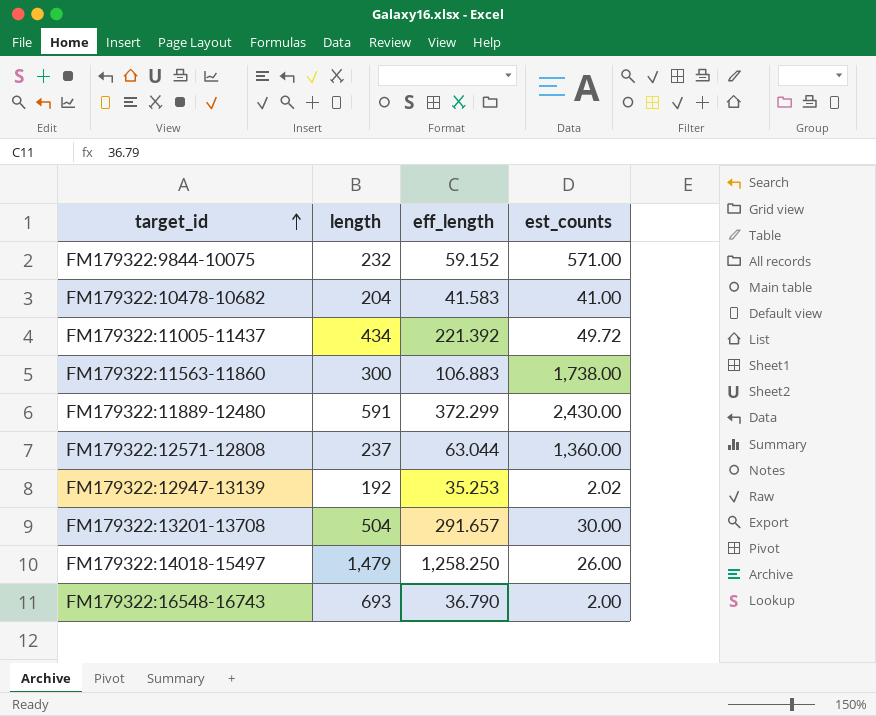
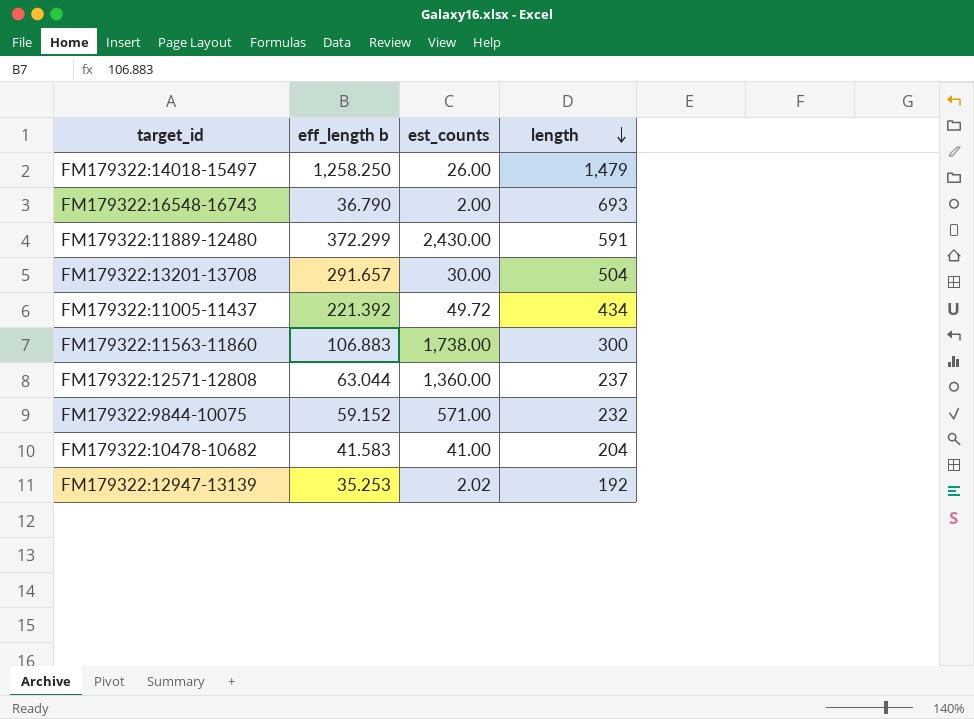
row order: target_id ascending -> length descending
column name: eff_length -> eff_length b
column length | position: 2 -> 4

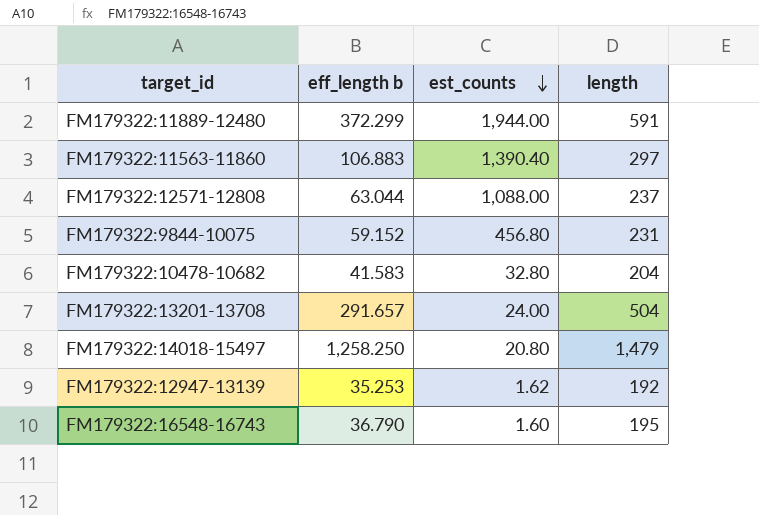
row order: length descending -> est_counts descending
row FM179322:11005-11437: 221.392 | 49.72 | 434 -> none
FM179322:11889-12480 | est_counts: 2,430.00 -> 1,944.00
FM179322:11563-11860 | est_counts: 1,738.00 -> 1,390.40
FM179322:11563-11860 | length: 300 -> 297
FM179322:12571-12808 | est_counts: 1,360.00 -> 1,088.00
FM179322:9844-10075 | est_counts: 571.00 -> 456.80
FM179322:9844-10075 | length: 232 -> 231
FM179322:10478-10682 | est_counts: 41.00 -> 32.80
FM179322:13201-13708 | est_counts: 30.00 -> 24.00
FM179322:14018-15497 | est_counts: 26.00 -> 20.80
FM179322:12947-13139 | est_counts: 2.02 -> 1.62
FM179322:16548-16743 | est_counts: 2.00 -> 1.60
FM179322:16548-16743 | length: 693 -> 195

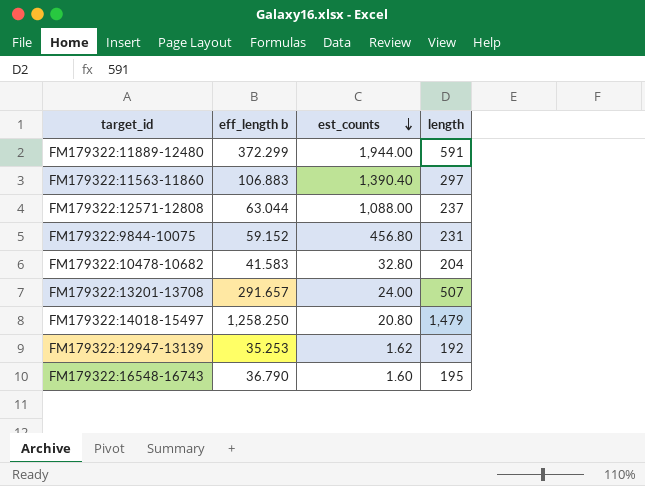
FM179322:13201-13708 | length: 504 -> 507

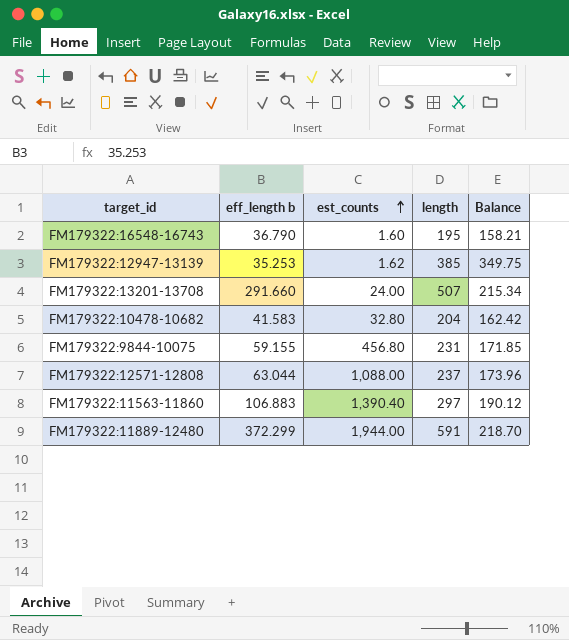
row order: est_counts descending -> est_counts ascending
column Balance | formula: none -> [length] - [eff_length b]
row FM179322:14018-15497: 1,258.250 | 20.80 | 1,479 -> none
FM179322:12947-13139 | length: 192 -> 385
FM179322:13201-13708 | eff_length b: 291.657 -> 291.660
FM179322:9844-10075 | eff_length b: 59.152 -> 59.155

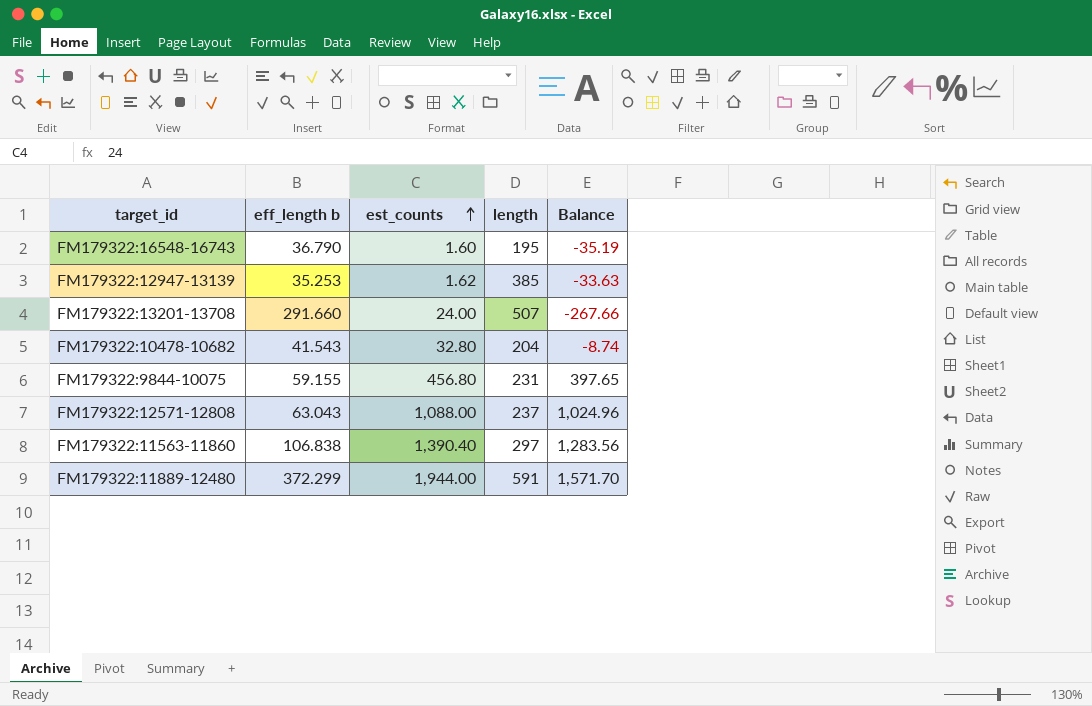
column Balance | formula: [length] - [eff_length b] -> [est_counts] - [eff_length b]
FM179322:10478-10682 | eff_length b: 41.583 -> 41.543
FM179322:12571-12808 | eff_length b: 63.044 -> 63.043
FM179322:11563-11860 | eff_length b: 106.883 -> 106.838

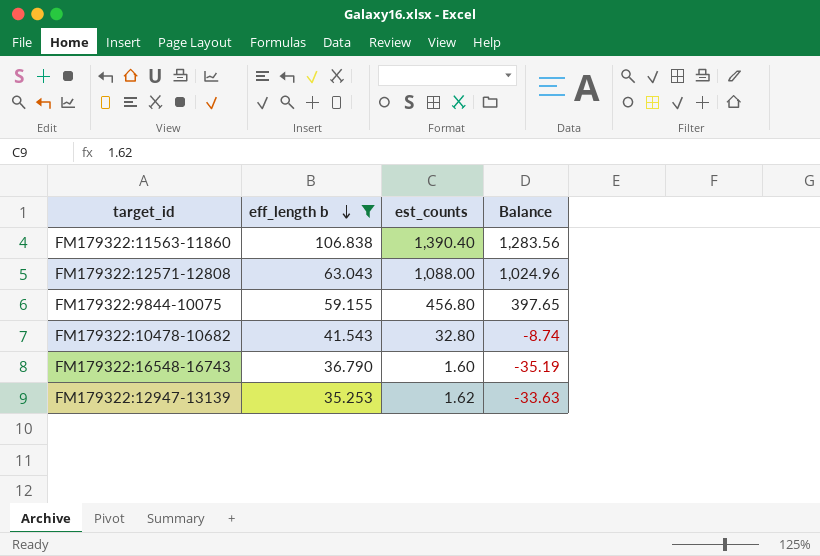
filter: none -> eff_length b <= 106.838
row order: est_counts ascending -> eff_length b descending
column length | position: 4 -> none

